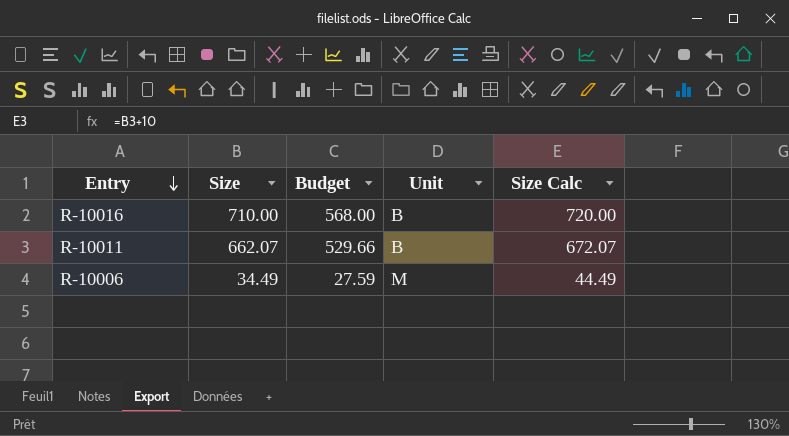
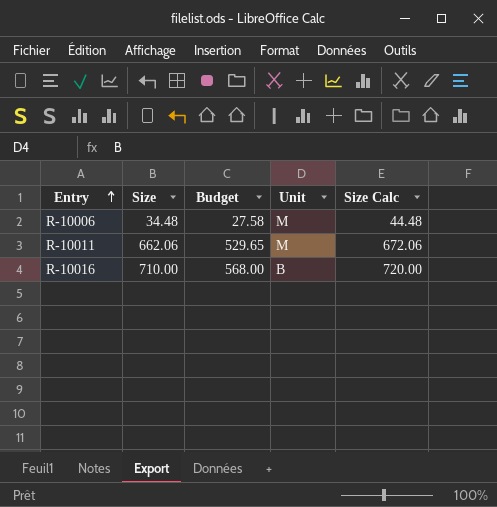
row order: Entry descending -> Entry ascending
R-10006 | Size: 34.49 -> 34.48
R-10006 | Budget: 27.59 -> 27.58
R-10006 | Size Calc: 44.49 -> 44.48
R-10011 | Size: 662.07 -> 662.06
R-10011 | Budget: 529.66 -> 529.65
R-10011 | Unit: B -> M
R-10011 | Size Calc: 672.07 -> 672.06

